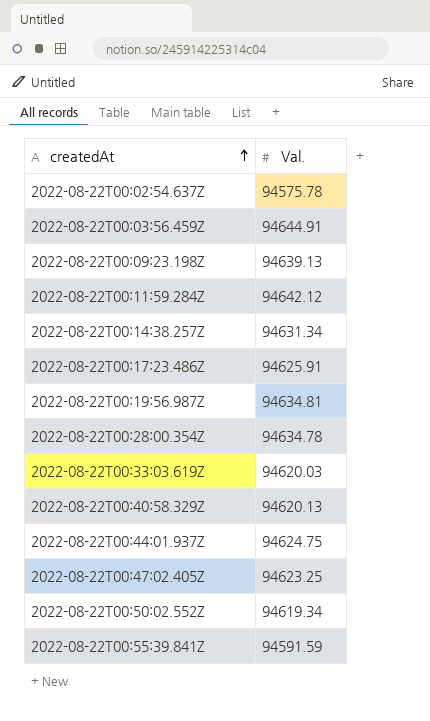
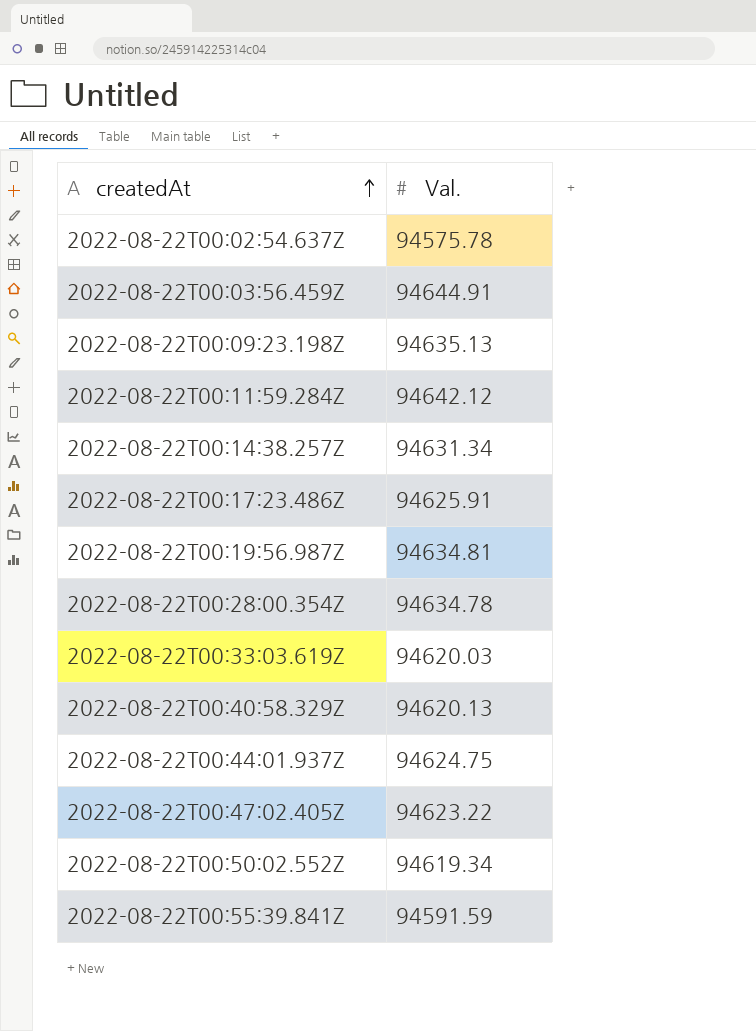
2022-08-22T00:09:23.198Z | Val.: 94639.13 -> 94635.13
2022-08-22T00:47:02.405Z | Val.: 94623.25 -> 94623.22

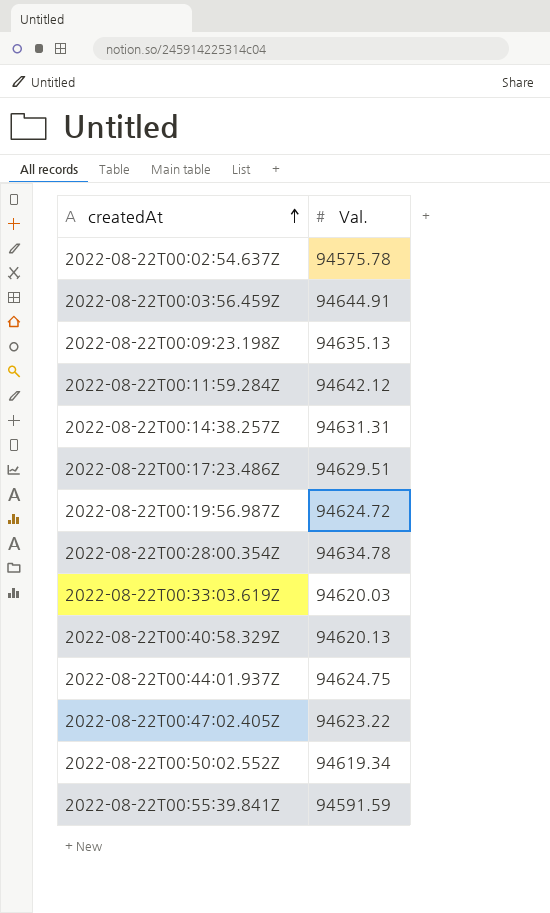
2022-08-22T00:14:38.257Z | Val.: 94631.34 -> 94631.31
2022-08-22T00:17:23.486Z | Val.: 94625.91 -> 94629.51
2022-08-22T00:19:56.987Z | Val.: 94634.81 -> 94624.72

